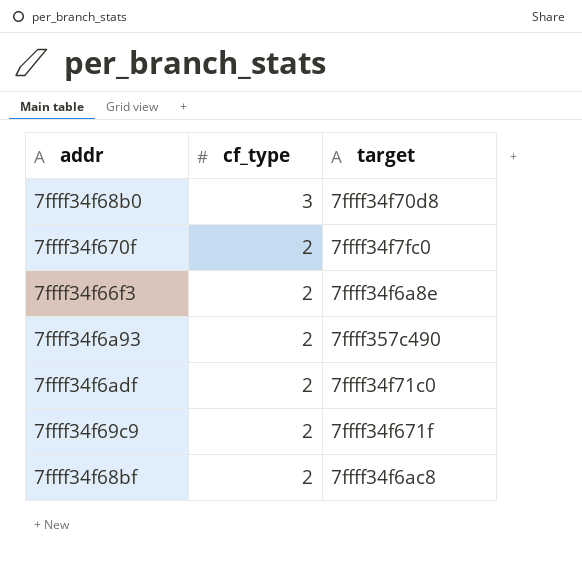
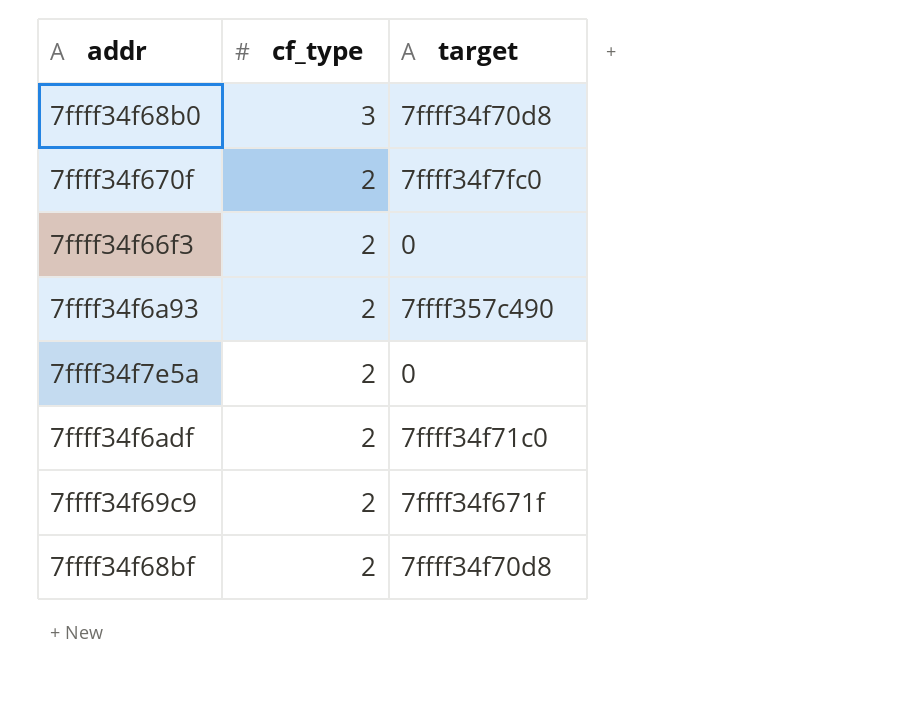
7ffff34f66f3 | target: 7ffff34f6a8e -> 0
row 7ffff34f7e5a: none -> 2 | 0
7ffff34f68bf | target: 7ffff34f6ac8 -> 7ffff34f70d8

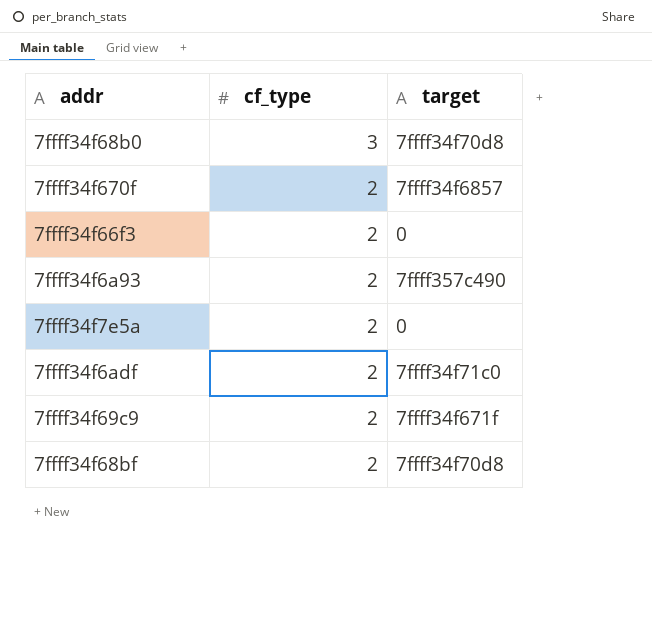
7ffff34f670f | target: 7ffff34f7fc0 -> 7ffff34f6857

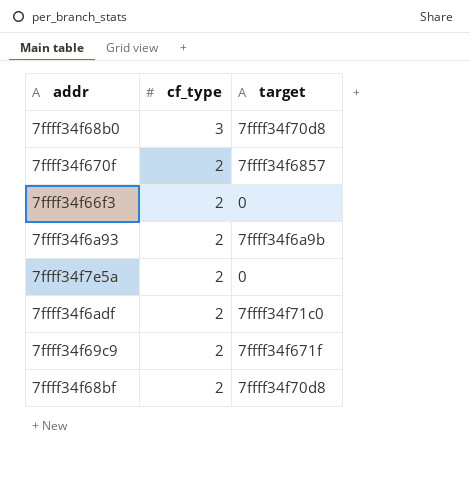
7ffff34f6a93 | target: 7ffff357c490 -> 7ffff34f6a9b

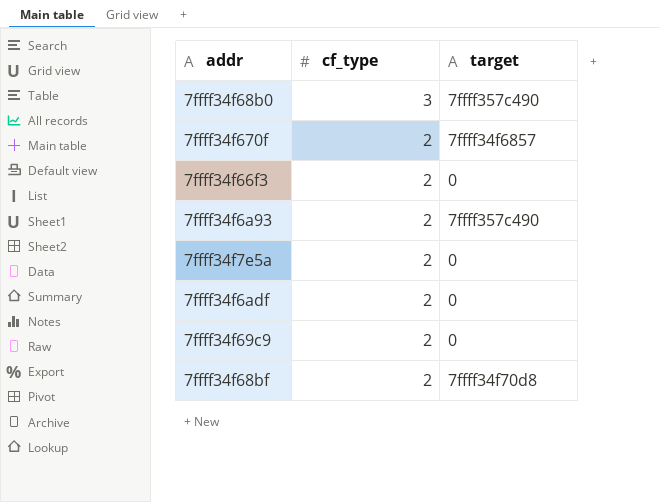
7ffff34f68b0 | target: 7ffff34f70d8 -> 7ffff357c490
7ffff34f6a93 | target: 7ffff34f6a9b -> 7ffff357c490
7ffff34f6adf | target: 7ffff34f71c0 -> 0
7ffff34f69c9 | target: 7ffff34f671f -> 0

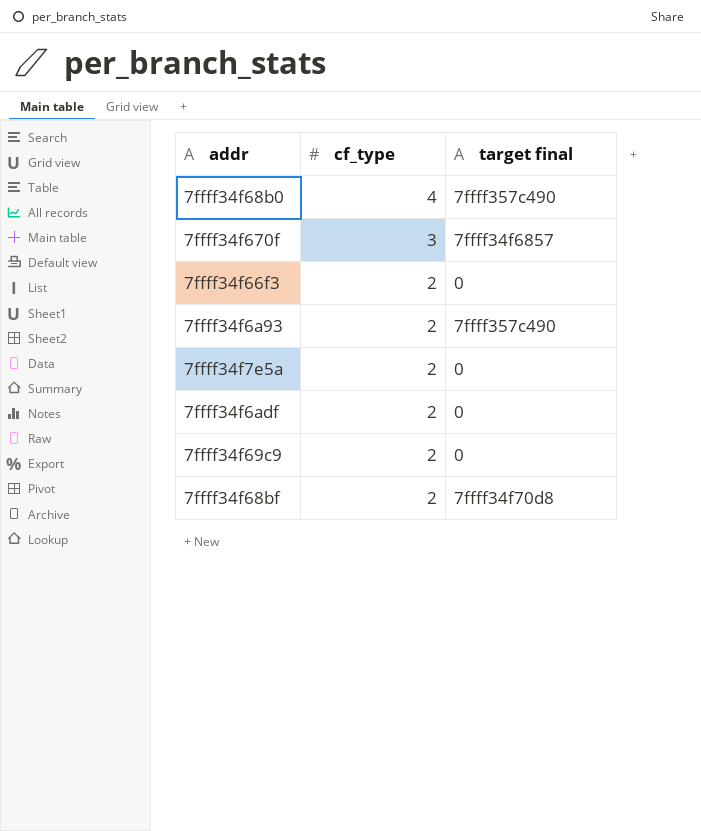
column name: target -> target final
7ffff34f68b0 | cf_type: 3 -> 4
7ffff34f670f | cf_type: 2 -> 3

